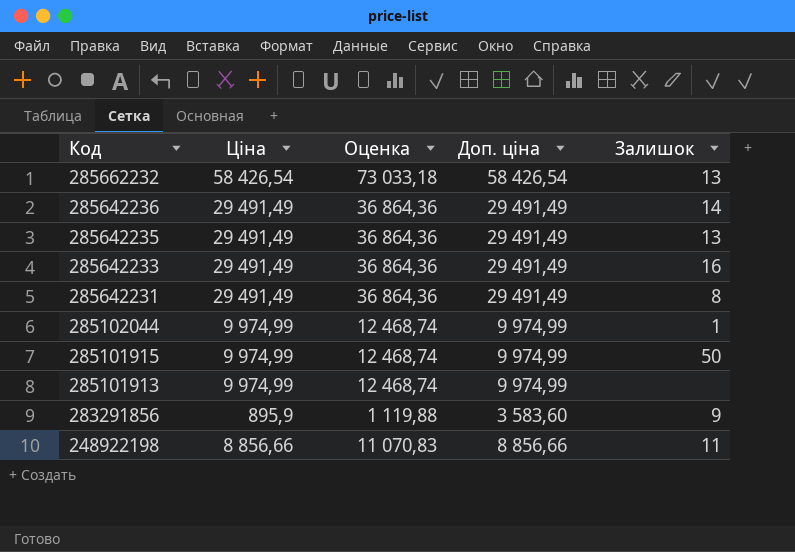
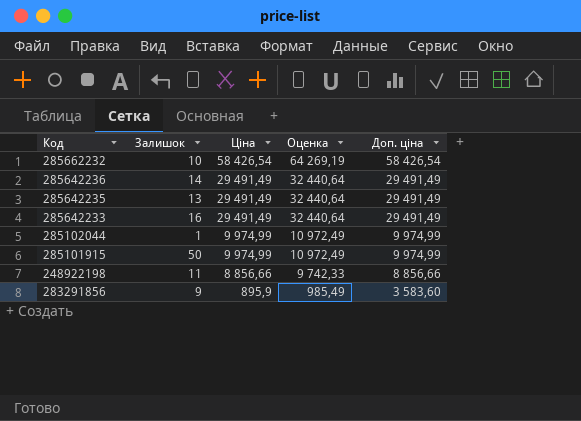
row order: Код descending -> Ціна descending
column Залишок | position: 5 -> 2
column Оценка | formula: [Ціна] * 1,25 -> [Ціна] * 1,1
row 285642231: 29 491,49 | 36 864,36 | 29 491,49 | 8 -> none
row 285101913: 9 974,99 | 12 468,74 | 9 974,99 | none -> none
285662232 | Залишок: 13 -> 10

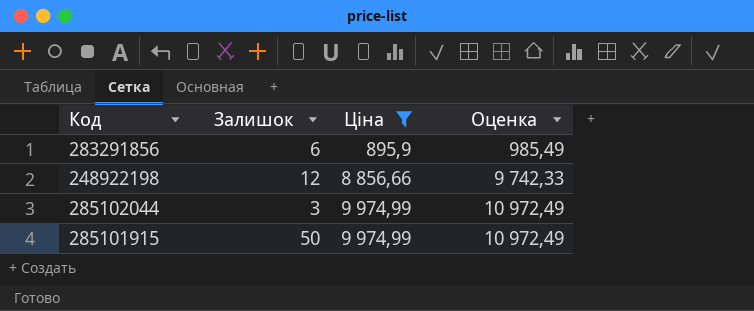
filter: none -> Ціна <= 9 974,99
row order: Ціна descending -> Ціна ascending
column Доп. ціна | position: 5 -> none
283291856 | Залишок: 9 -> 6
248922198 | Залишок: 11 -> 12
285102044 | Залишок: 1 -> 3

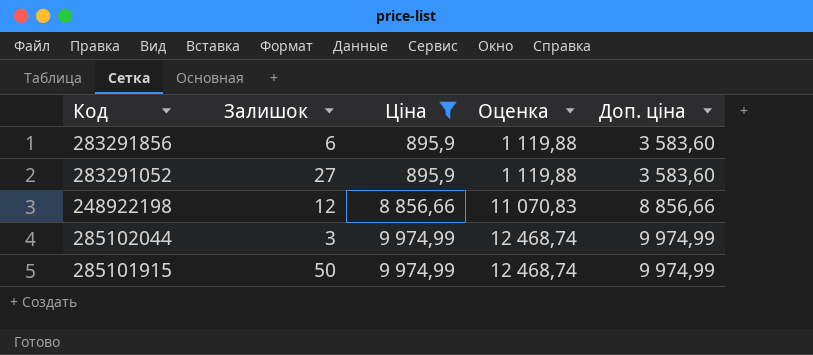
column Оценка | formula: [Ціна] * 1,1 -> [Ціна] * 1,25
column Доп. ціна | position: none -> 5
row 283291052: none -> 27 | 895,9 | 1 119,88 | 3 583,60

